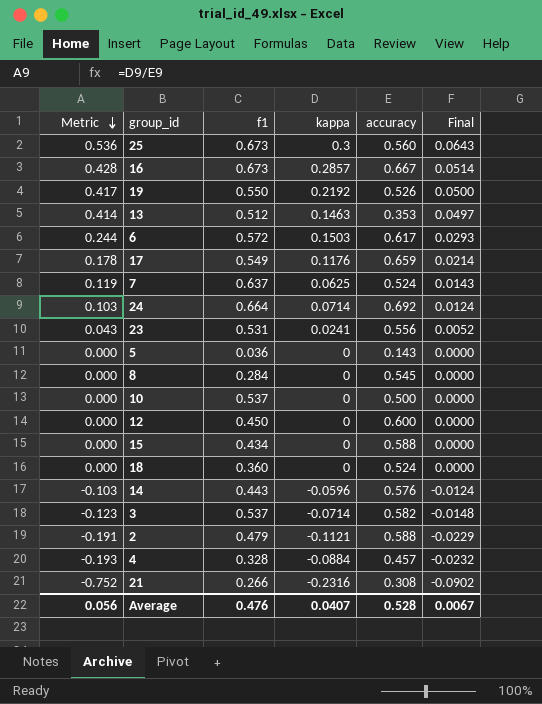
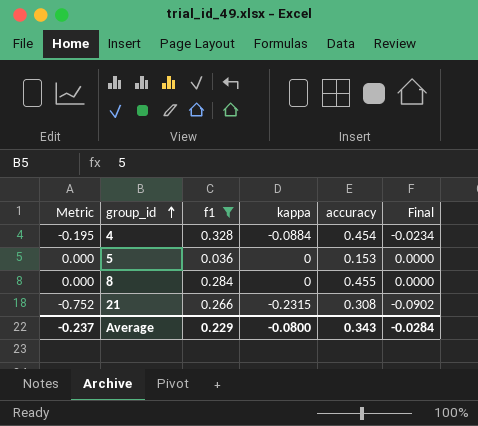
filter: none -> f1 <= 0.328
row order: Metric descending -> group_id ascending
4 | Metric: -0.193 -> -0.195
4 | accuracy: 0.457 -> 0.454
4 | Final: -0.0232 -> -0.0234
5 | accuracy: 0.143 -> 0.153
8 | accuracy: 0.545 -> 0.455
21 | kappa: -0.2316 -> -0.2315
Average | Metric: 0.056 -> -0.237
Average | f1: 0.476 -> 0.229
Average | kappa: 0.0407 -> -0.0800
Average | accuracy: 0.528 -> 0.343
Average | Final: 0.0067 -> -0.0284

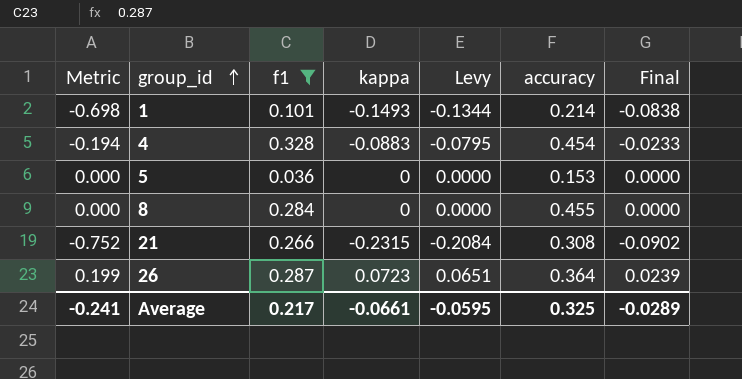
column Levy | formula: none -> [kappa] * 0.9
row 1: none -> -0.698 | 0.101 | -0.1493 | -0.1344 | 0.214 | -0.0838
4 | Metric: -0.195 -> -0.194
4 | kappa: -0.0884 -> -0.0883
4 | Final: -0.0234 -> -0.0233
row 26: none -> 0.199 | 0.287 | 0.0723 | 0.0651 | 0.364 | 0.0239
Average | Metric: -0.237 -> -0.241
Average | f1: 0.229 -> 0.217
Average | kappa: -0.0800 -> -0.0661
Average | accuracy: 0.343 -> 0.325
Average | Final: -0.0284 -> -0.0289

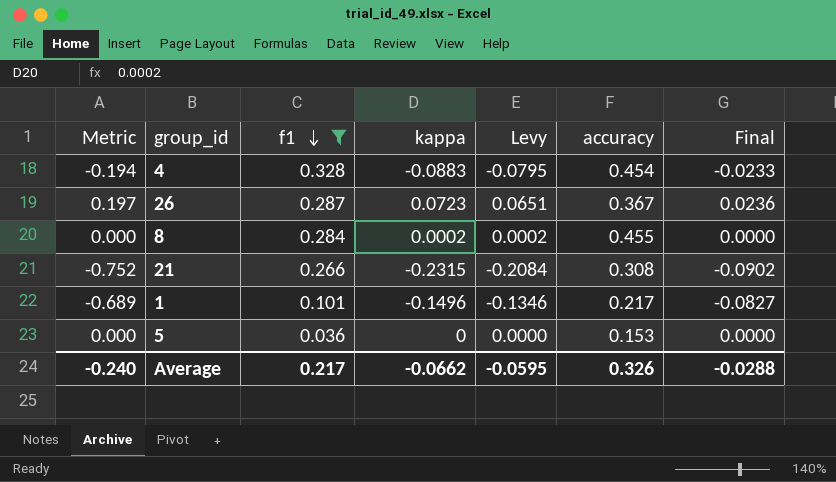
row order: group_id ascending -> f1 descending
26 | Metric: 0.199 -> 0.197
26 | accuracy: 0.364 -> 0.367
26 | Final: 0.0239 -> 0.0236
8 | kappa: 0 -> 0.0002
8 | Levy: 0.0000 -> 0.0002
1 | Metric: -0.698 -> -0.689
1 | kappa: -0.1493 -> -0.1496
1 | Levy: -0.1344 -> -0.1346
1 | accuracy: 0.214 -> 0.217
1 | Final: -0.0838 -> -0.0827
Average | Metric: -0.241 -> -0.240
Average | kappa: -0.0661 -> -0.0662
Average | accuracy: 0.325 -> 0.326
Average | Final: -0.0289 -> -0.0288

